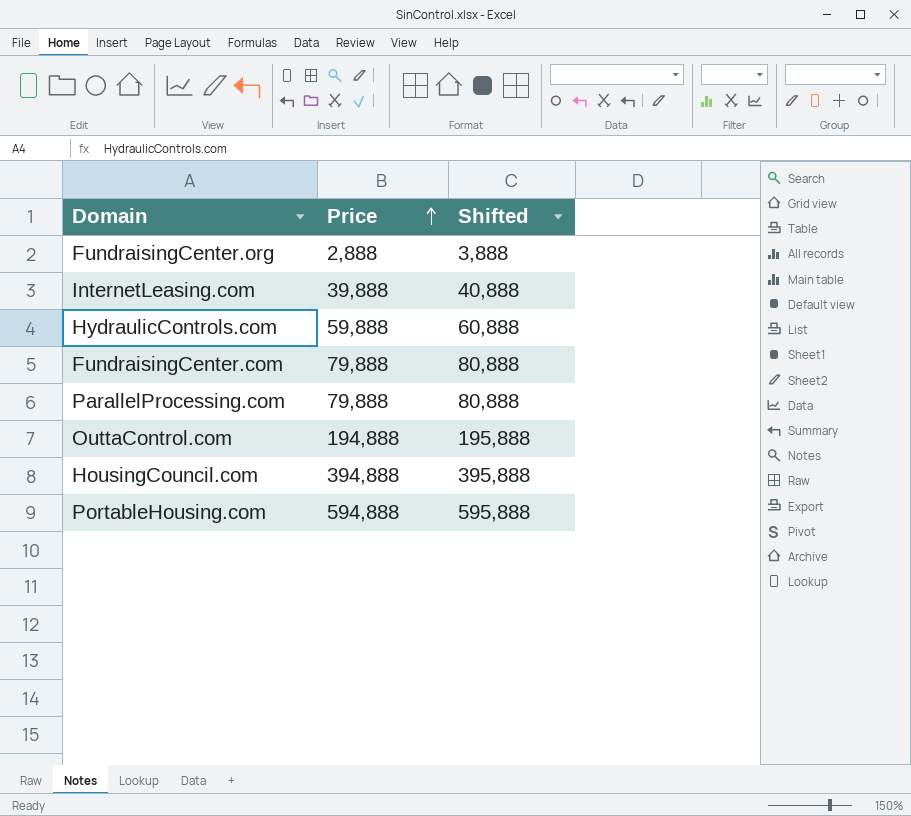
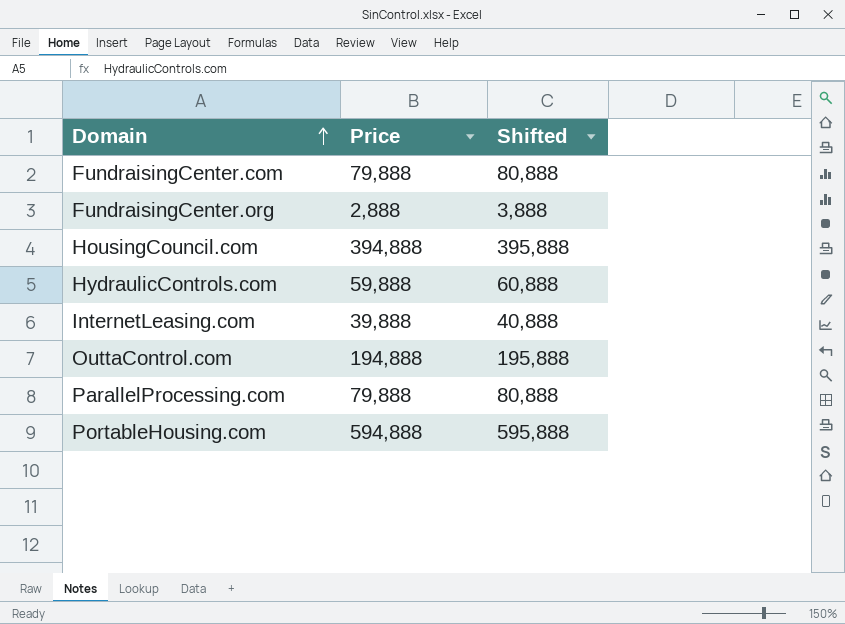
row order: Price ascending -> Domain ascending

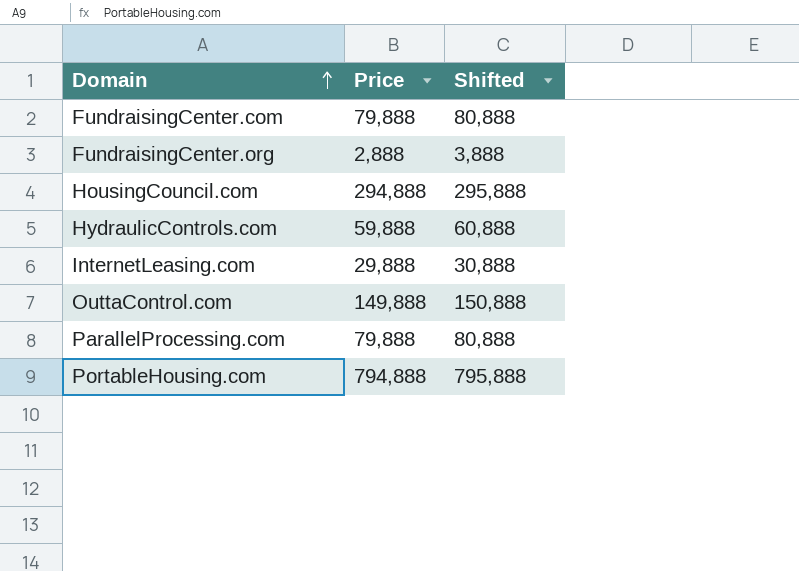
HousingCouncil.com | Price: 394,888 -> 294,888
HousingCouncil.com | Shifted: 395,888 -> 295,888
InternetLeasing.com | Price: 39,888 -> 29,888
InternetLeasing.com | Shifted: 40,888 -> 30,888
OuttaControl.com | Price: 194,888 -> 149,888
OuttaControl.com | Shifted: 195,888 -> 150,888
PortableHousing.com | Price: 594,888 -> 794,888
PortableHousing.com | Shifted: 595,888 -> 795,888

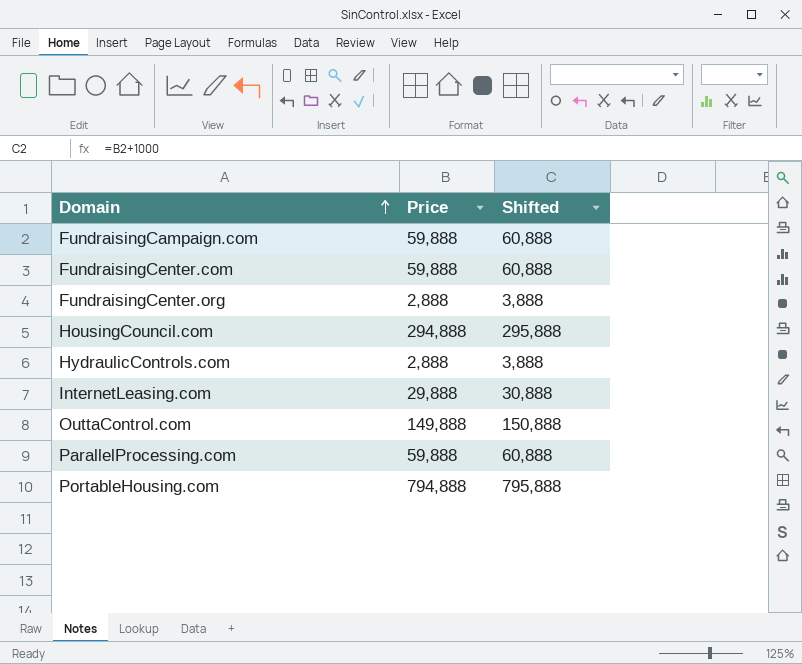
row FundraisingCampaign.com: none -> 59,888 | 60,888
FundraisingCenter.com | Price: 79,888 -> 59,888
FundraisingCenter.com | Shifted: 80,888 -> 60,888
HydraulicControls.com | Price: 59,888 -> 2,888
HydraulicControls.com | Shifted: 60,888 -> 3,888
ParallelProcessing.com | Price: 79,888 -> 59,888
ParallelProcessing.com | Shifted: 80,888 -> 60,888

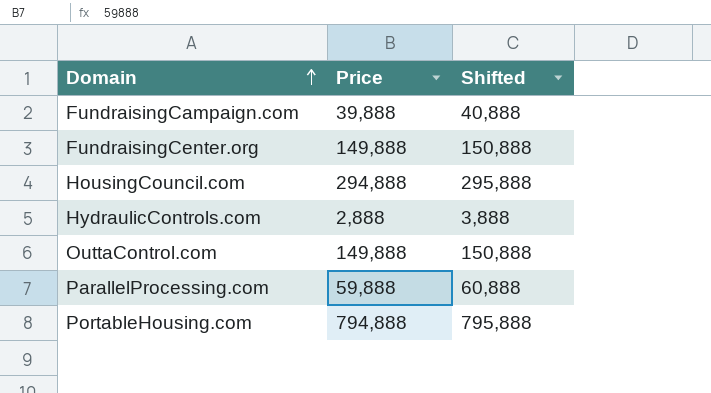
row FundraisingCenter.com: 59,888 | 60,888 -> none
row InternetLeasing.com: 29,888 | 30,888 -> none
FundraisingCampaign.com | Price: 59,888 -> 39,888
FundraisingCampaign.com | Shifted: 60,888 -> 40,888
FundraisingCenter.org | Price: 2,888 -> 149,888
FundraisingCenter.org | Shifted: 3,888 -> 150,888

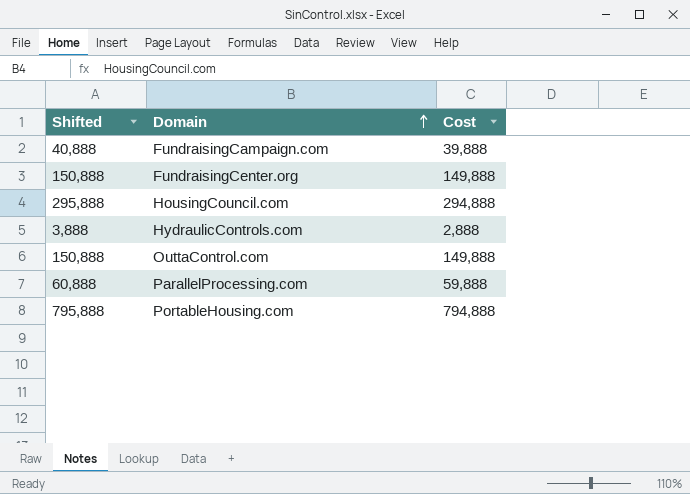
column Shifted | position: 3 -> 1
column name: Price -> Cost

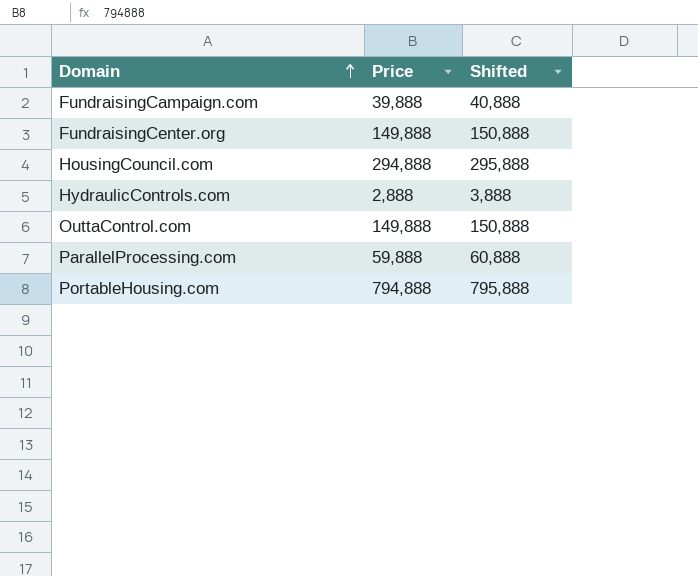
column name: Cost -> Price
column Shifted | position: 1 -> 3

